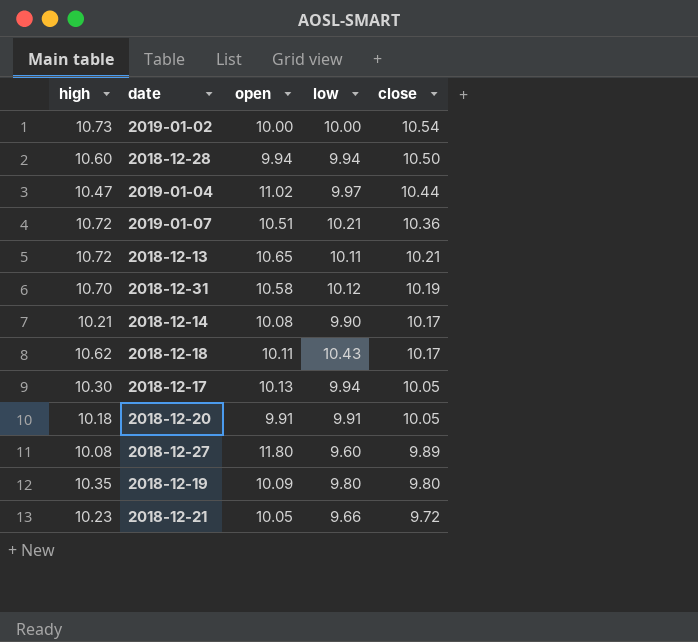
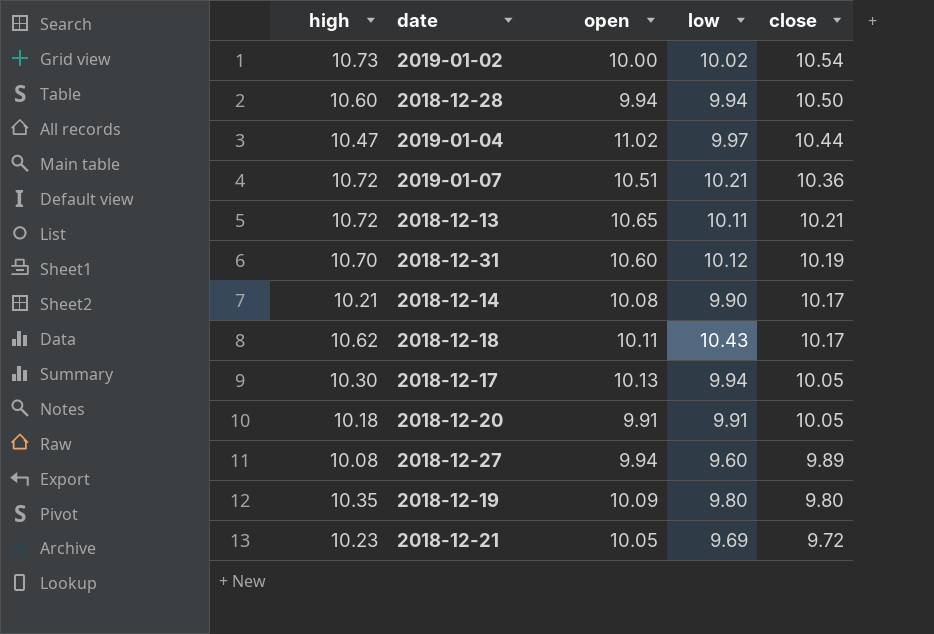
2019-01-02 | low: 10.00 -> 10.02
2018-12-31 | open: 10.58 -> 10.60
2018-12-27 | open: 11.80 -> 9.94
2018-12-21 | low: 9.66 -> 9.69

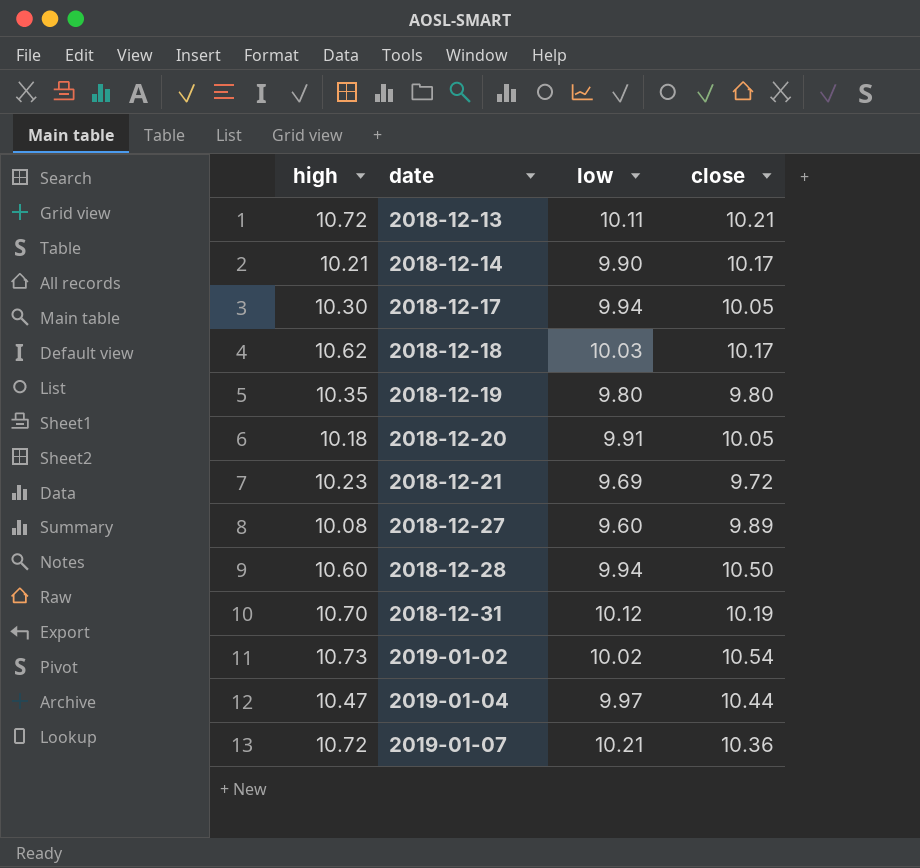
row order: close descending -> date ascending
column open | position: 3 -> none
2018-12-18 | low: 10.43 -> 10.03

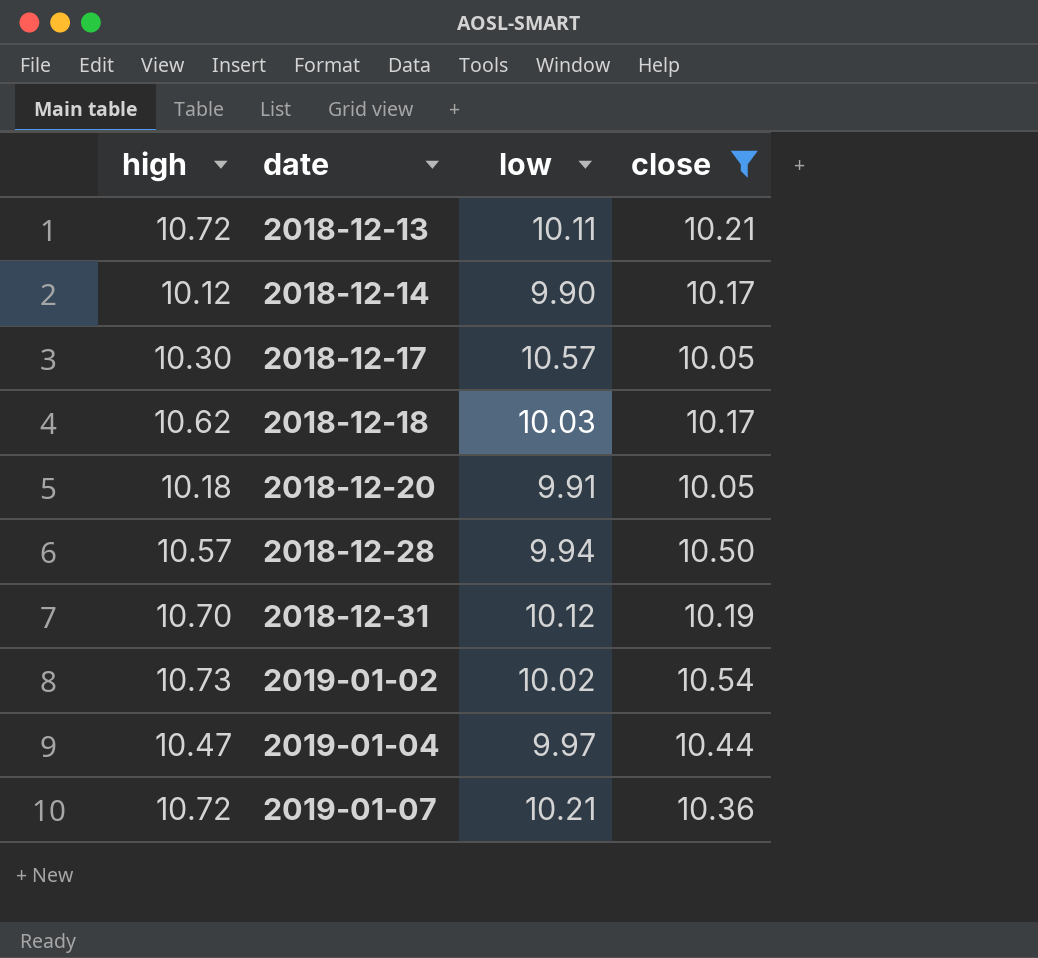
filter: none -> close >= 10.05
2018-12-14 | high: 10.21 -> 10.12
2018-12-17 | low: 9.94 -> 10.57
2018-12-28 | high: 10.60 -> 10.57

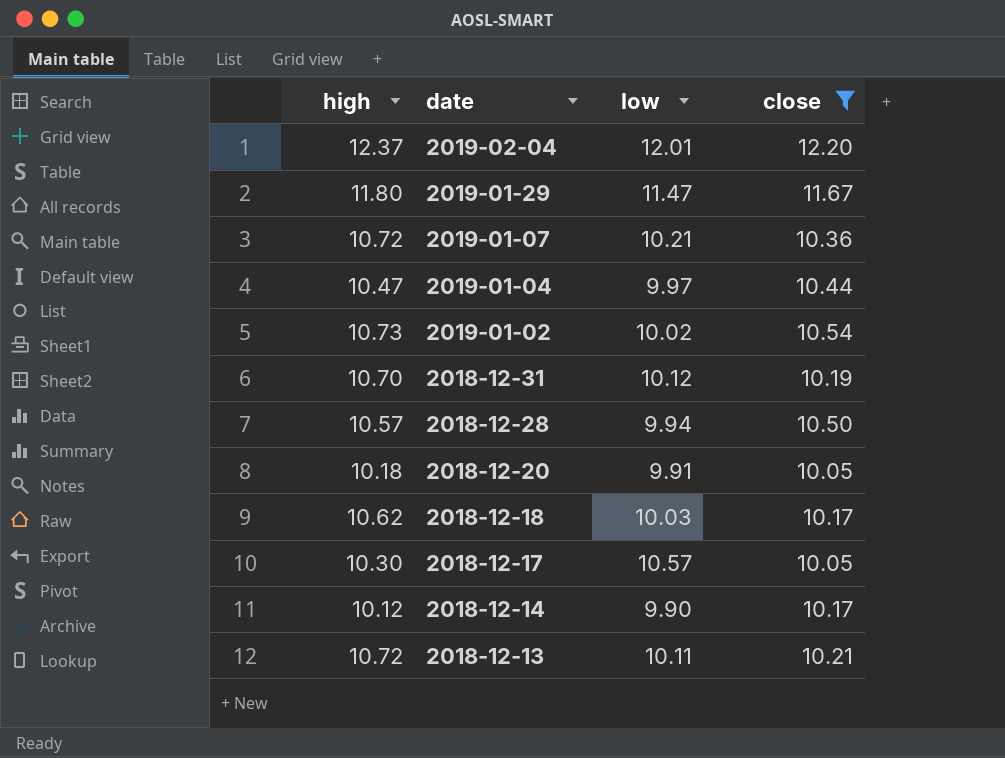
row order: date ascending -> date descending
row 2019-02-04: none -> 12.37 | 12.01 | 12.20
row 2019-01-29: none -> 11.80 | 11.47 | 11.67

